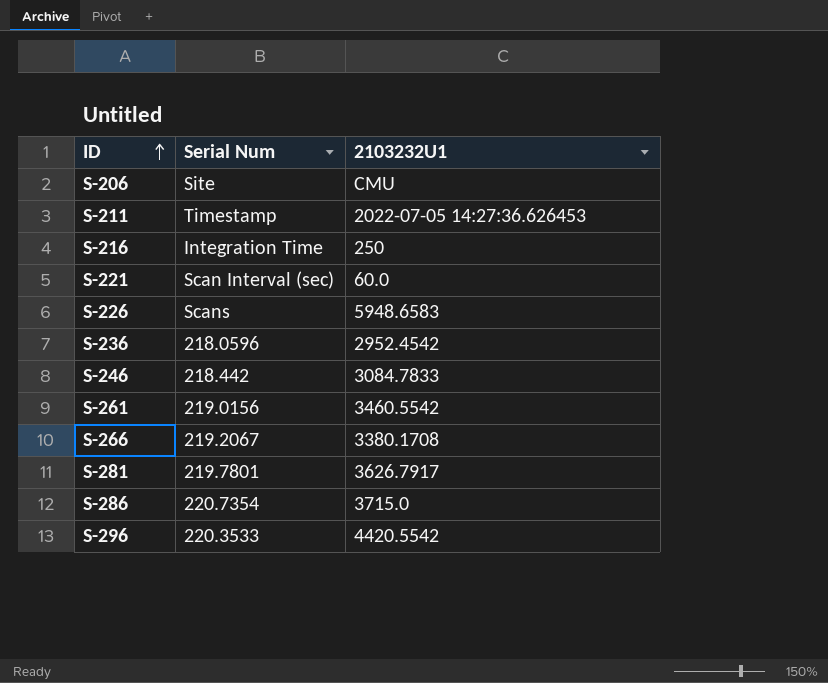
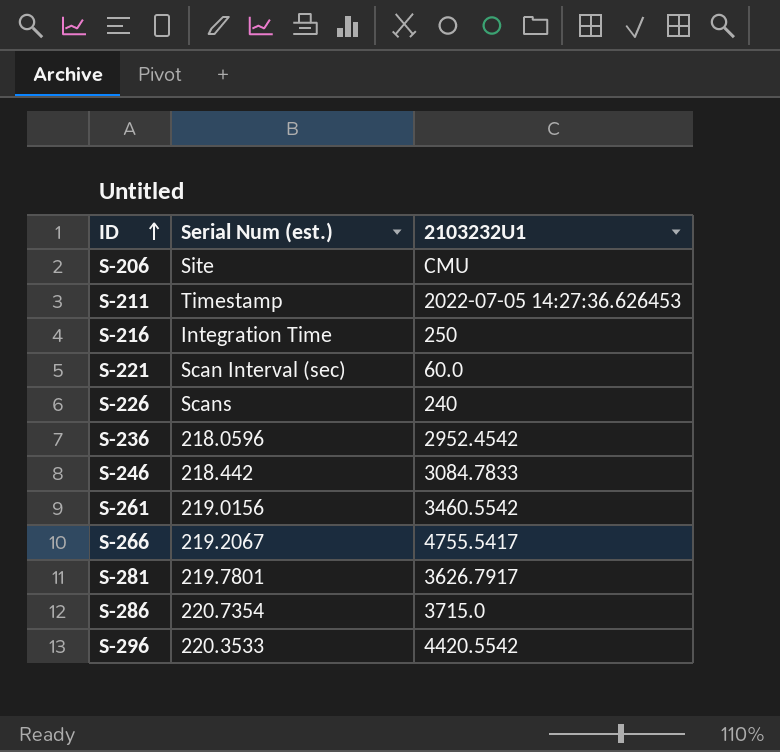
column name: Serial Num -> Serial Num (est.)
S-226 | 2103232U1: 5948.6583 -> 240
S-266 | 2103232U1: 3380.1708 -> 4755.5417

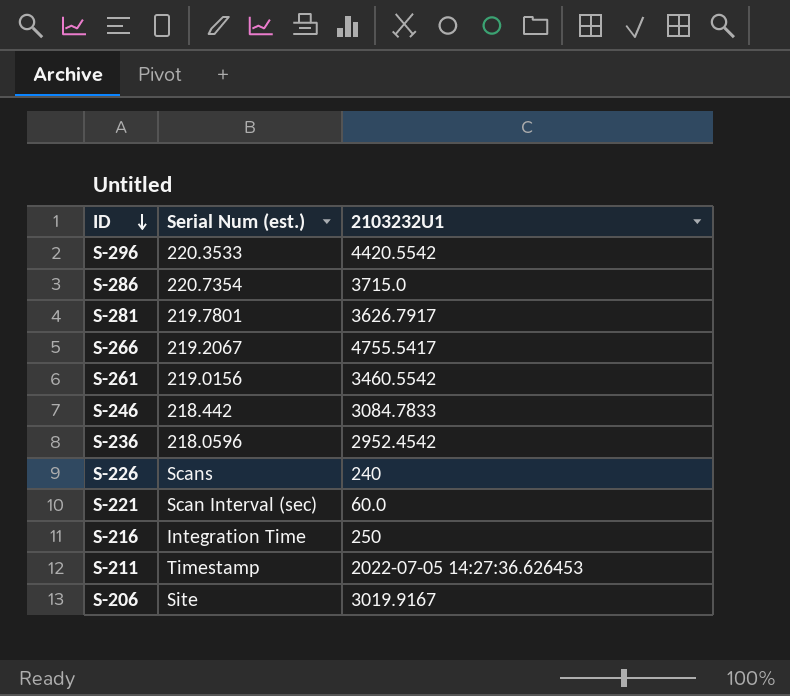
row order: ID ascending -> ID descending
S-206 | 2103232U1: CMU -> 3019.9167

